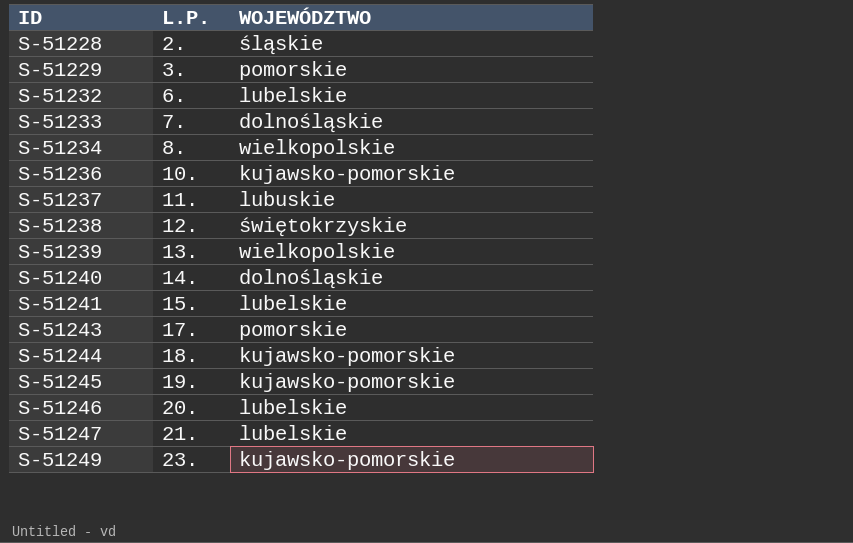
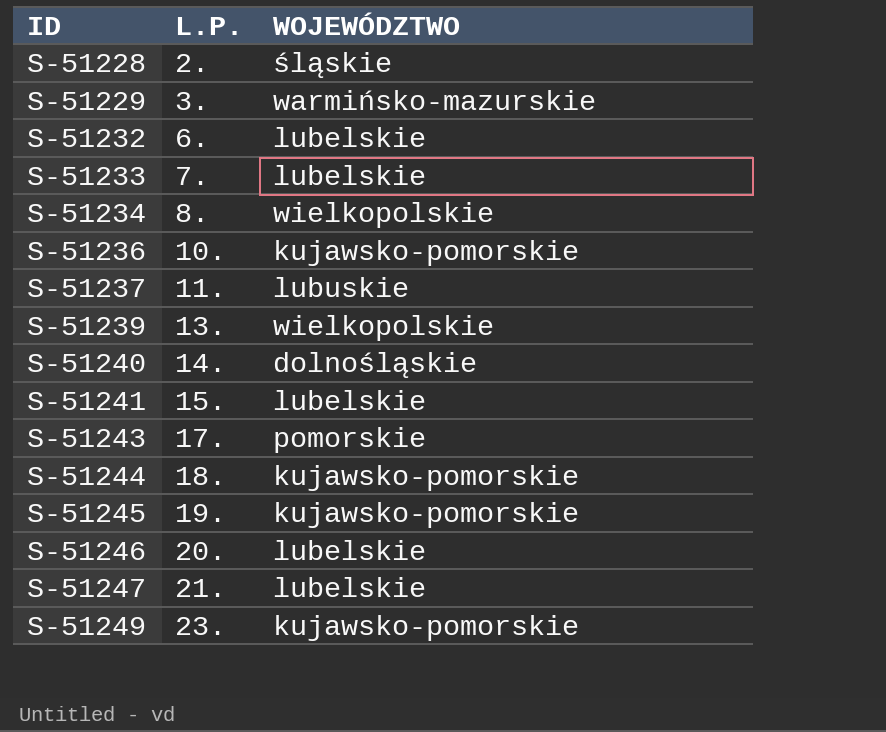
row S-51238: 12. | świętokrzyskie -> none
S-51229 | WOJEWÓDZTWO: pomorskie -> warmińsko-mazurskie
S-51233 | WOJEWÓDZTWO: dolnośląskie -> lubelskie

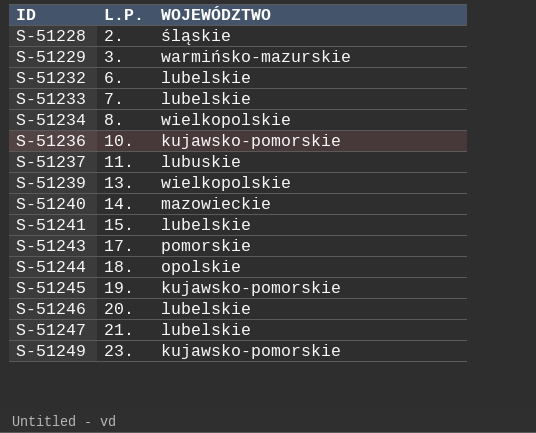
S-51240 | WOJEWÓDZTWO: dolnośląskie -> mazowieckie
S-51244 | WOJEWÓDZTWO: kujawsko-pomorskie -> opolskie

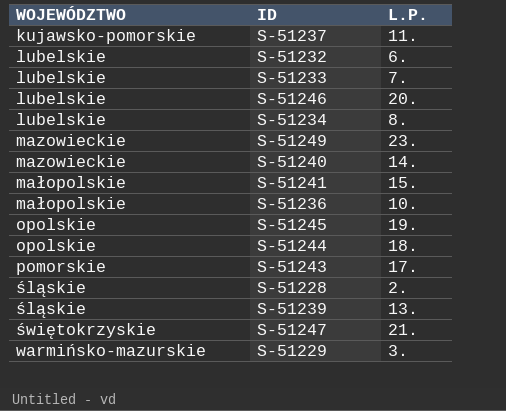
row order: ID ascending -> WOJEWÓDZTWO ascending
column WOJEWÓDZTWO | position: 3 -> 1
S-51237 | WOJEWÓDZTWO: lubuskie -> kujawsko-pomorskie
S-51234 | WOJEWÓDZTWO: wielkopolskie -> lubelskie
S-51249 | WOJEWÓDZTWO: kujawsko-pomorskie -> mazowieckie
S-51241 | WOJEWÓDZTWO: lubelskie -> małopolskie
S-51236 | WOJEWÓDZTWO: kujawsko-pomorskie -> małopolskie
S-51245 | WOJEWÓDZTWO: kujawsko-pomorskie -> opolskie
S-51239 | WOJEWÓDZTWO: wielkopolskie -> śląskie
S-51247 | WOJEWÓDZTWO: lubelskie -> świętokrzyskie

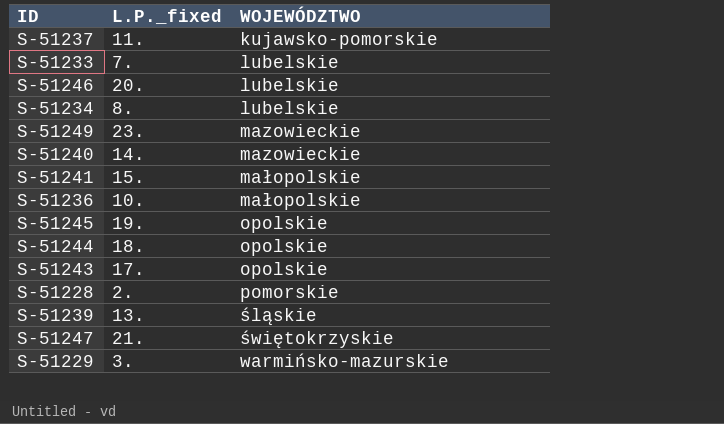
column name: L.P. -> L.P._fixed
column WOJEWÓDZTWO | position: 1 -> 3
row S-51232: lubelskie | 6. -> none
S-51243 | WOJEWÓDZTWO: pomorskie -> opolskie
S-51228 | WOJEWÓDZTWO: śląskie -> pomorskie

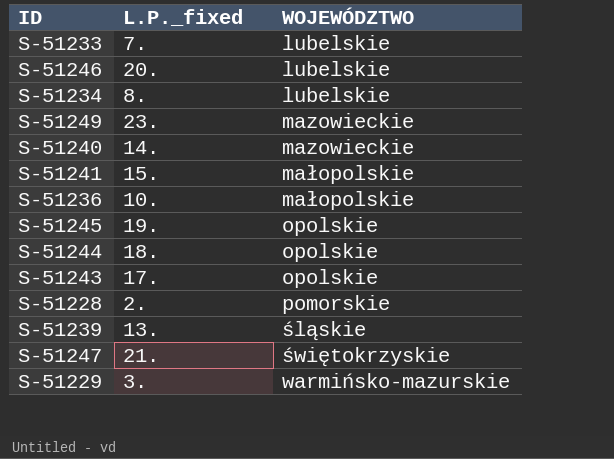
row S-51237: 11. | kujawsko-pomorskie -> none

